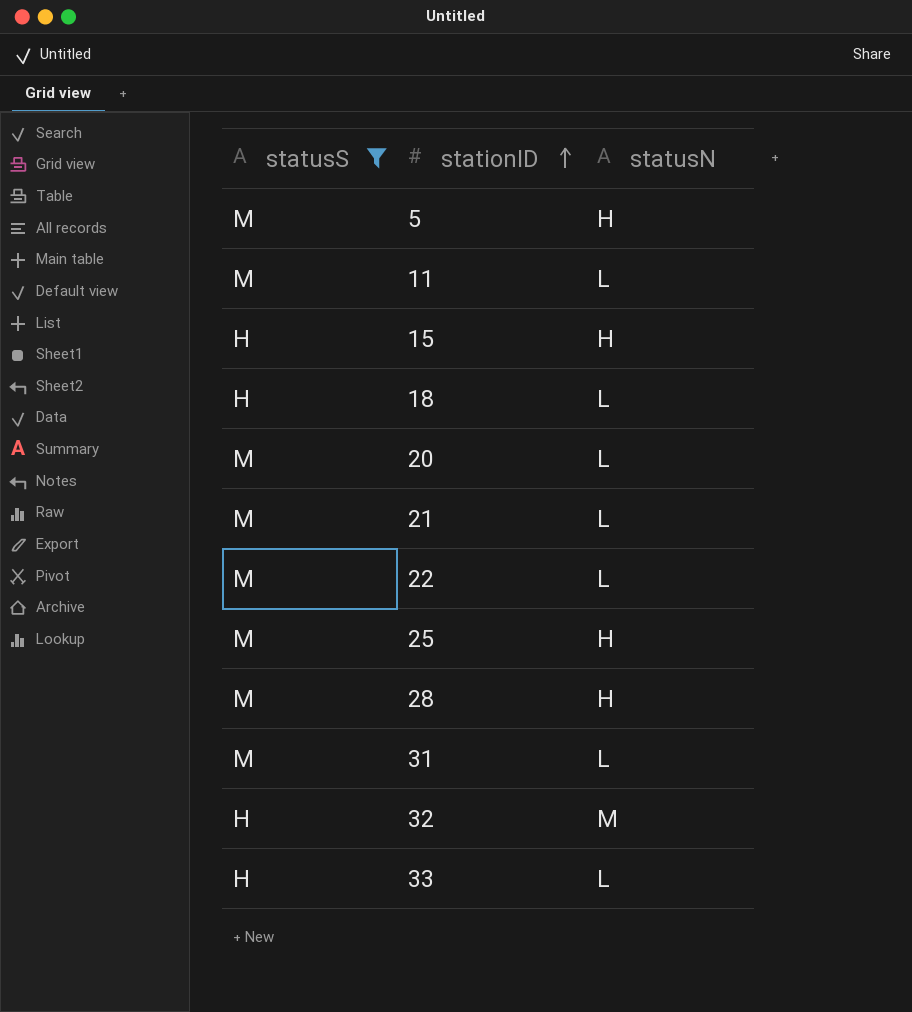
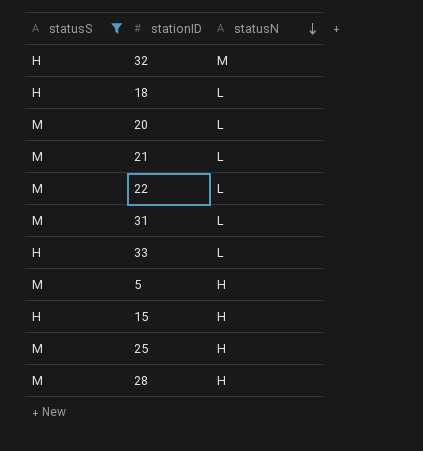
row order: stationID ascending -> statusN descending
row 11: M | L -> none

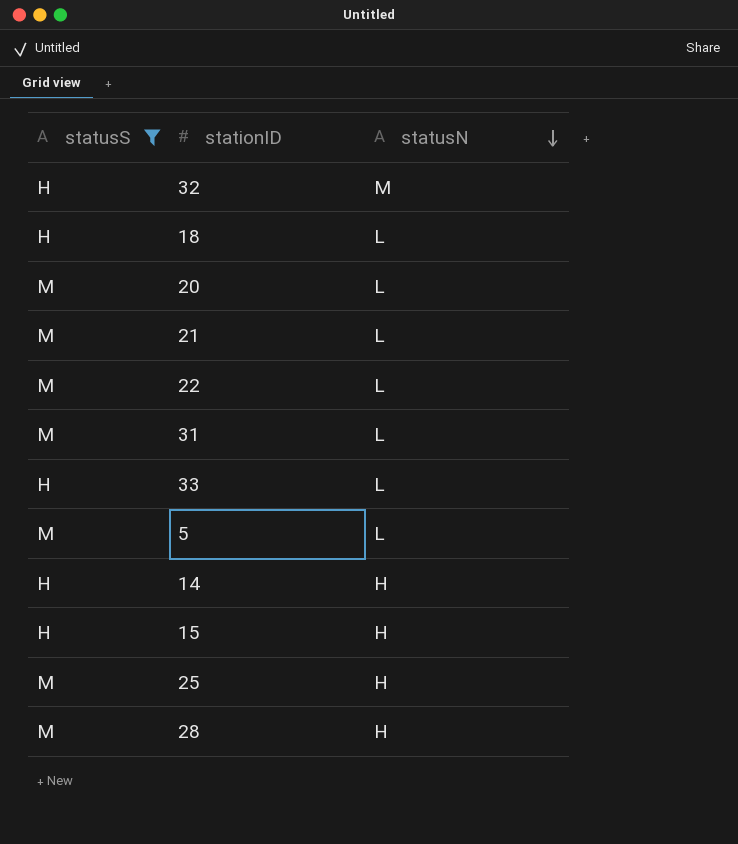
5 | statusN: H -> L
row 14: none -> H | H

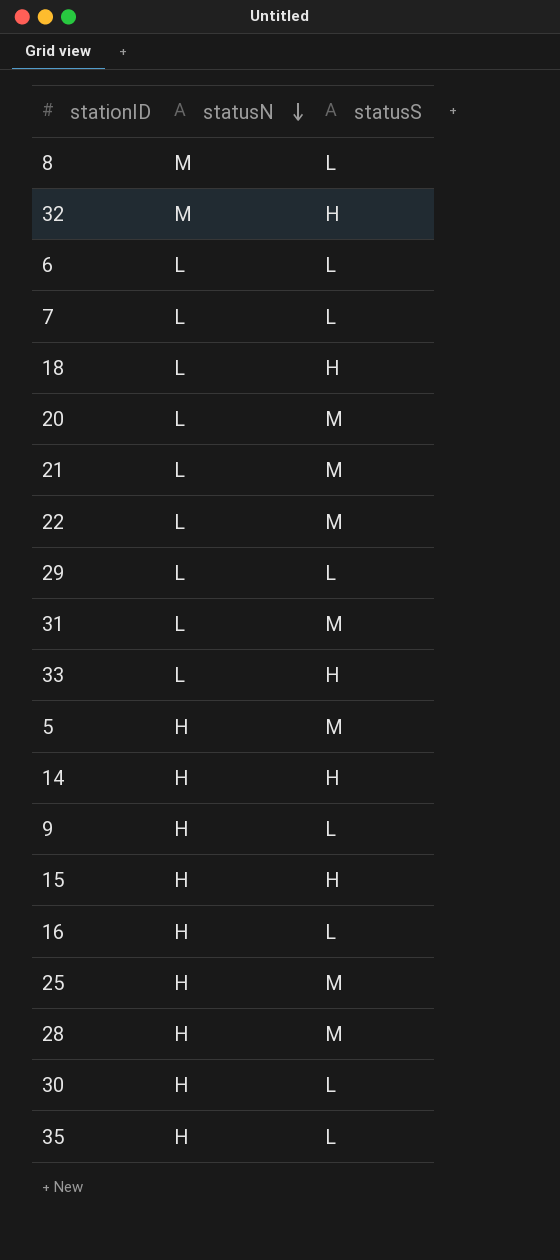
filter: statusS != L -> none
column statusS | position: 1 -> 3
5 | statusN: L -> H

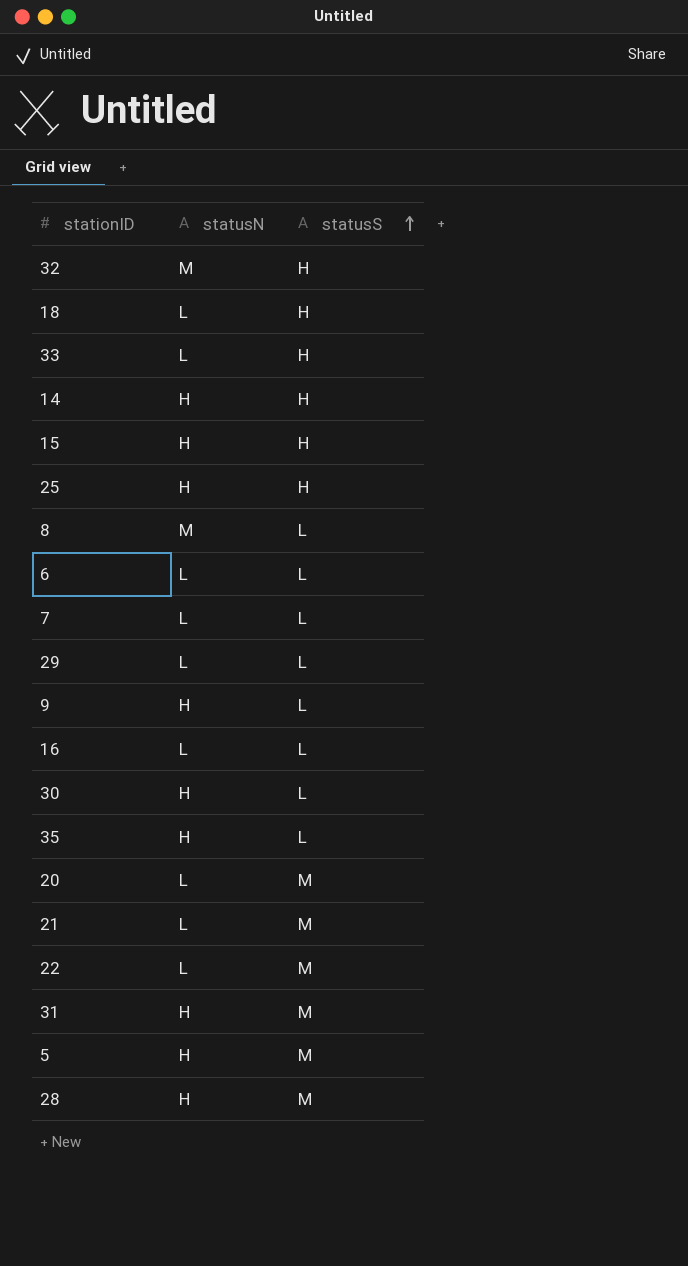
row order: statusN descending -> statusS ascending
25 | statusS: M -> H
16 | statusN: H -> L
31 | statusN: L -> H

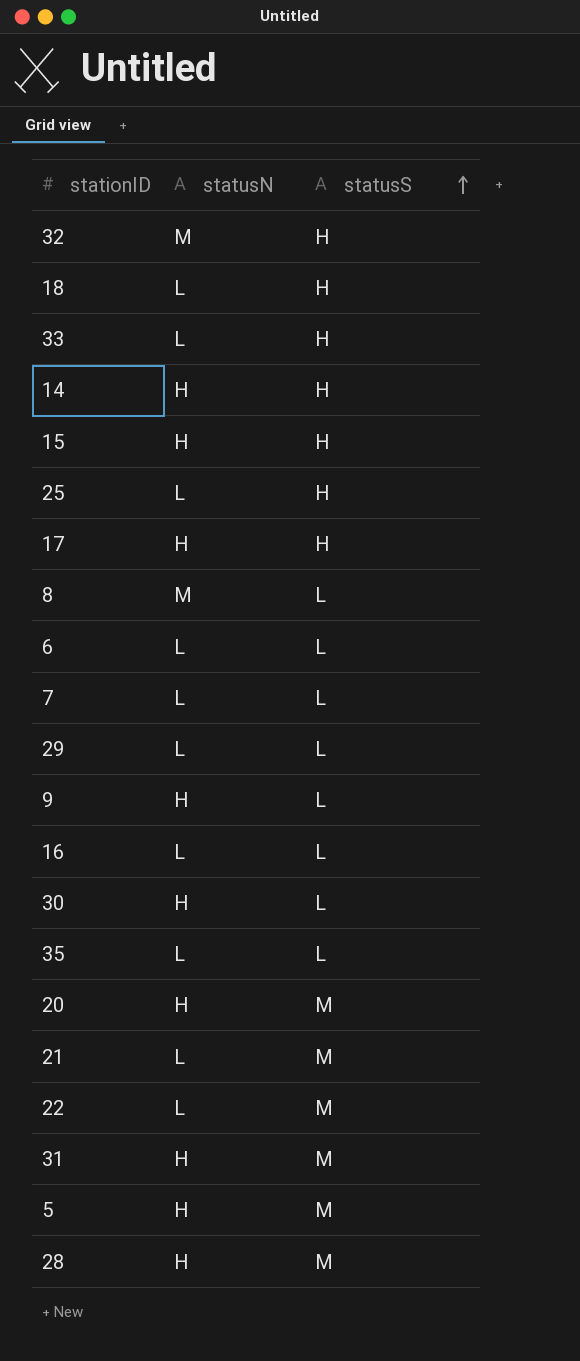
25 | statusN: H -> L
row 17: none -> H | H
35 | statusN: H -> L
20 | statusN: L -> H

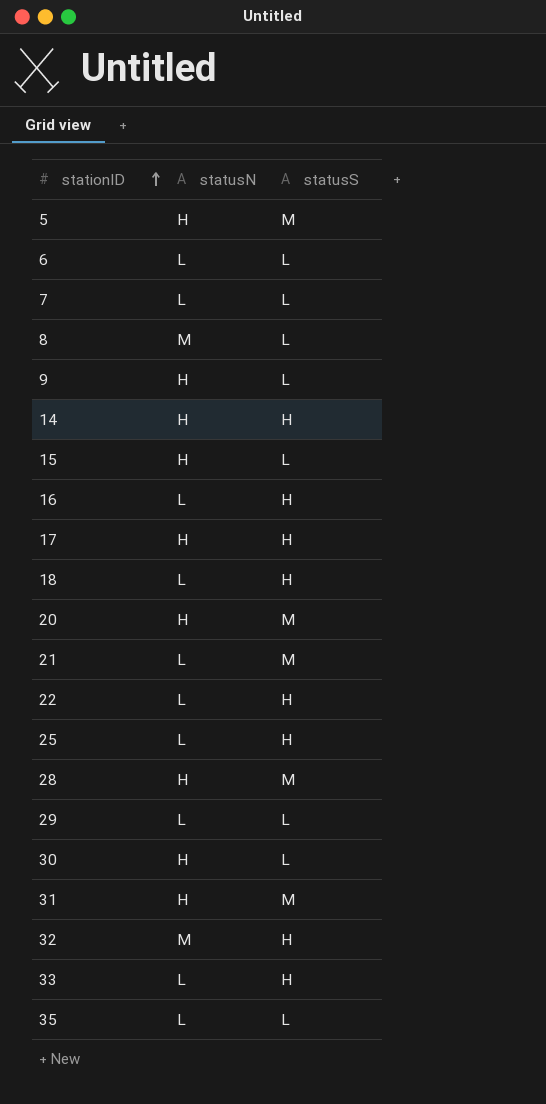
row order: statusS ascending -> stationID ascending
15 | statusS: H -> L
16 | statusS: L -> H
22 | statusS: M -> H

